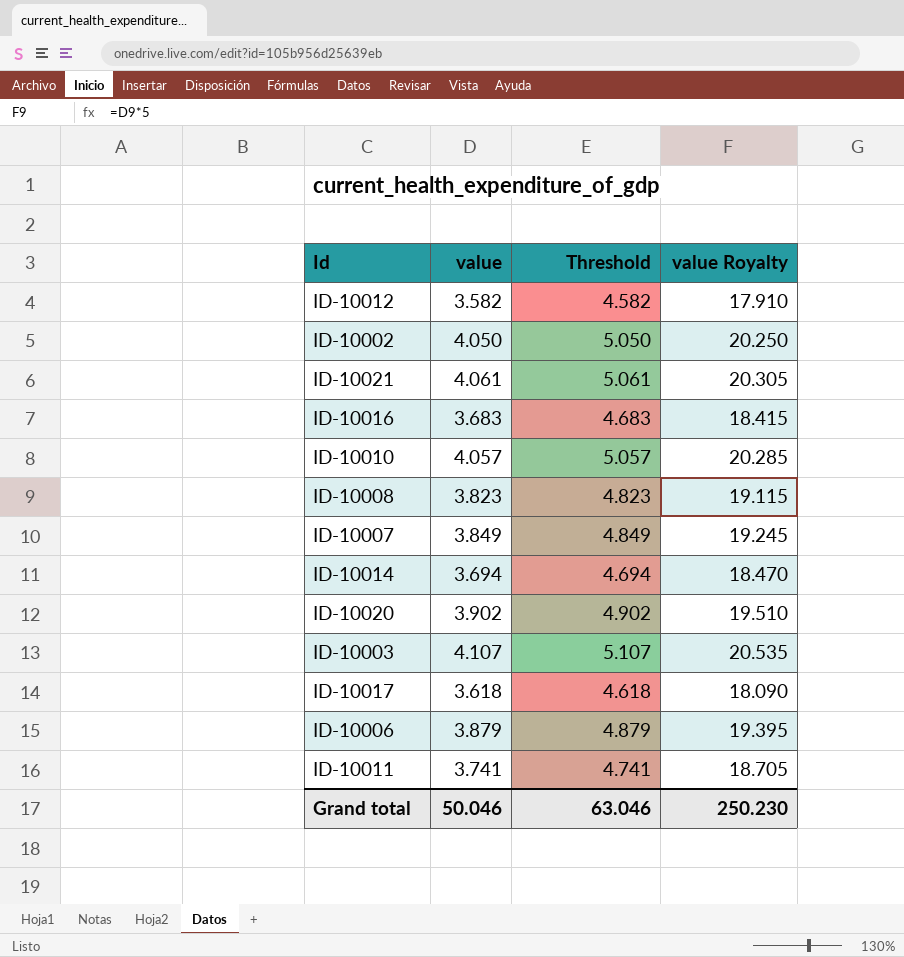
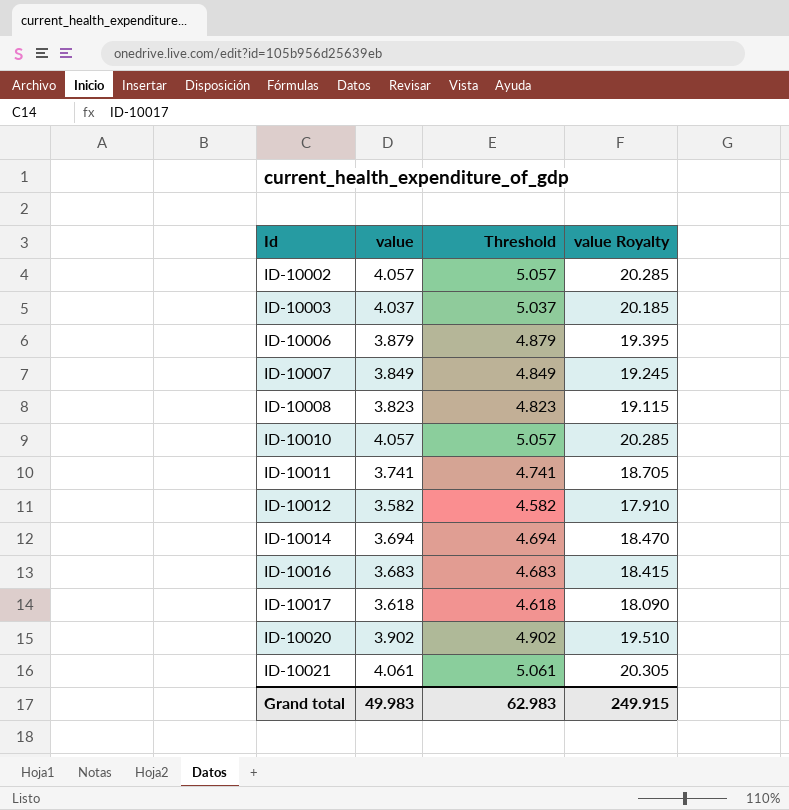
row order: none -> Id ascending
ID-10002 | value: 4.050 -> 4.057
ID-10002 | Threshold: 5.050 -> 5.057
ID-10002 | value Royalty: 20.250 -> 20.285
ID-10003 | value: 4.107 -> 4.037
ID-10003 | Threshold: 5.107 -> 5.037
ID-10003 | value Royalty: 20.535 -> 20.185
Grand total | value: 50.046 -> 49.983
Grand total | Threshold: 63.046 -> 62.983
Grand total | value Royalty: 250.230 -> 249.915

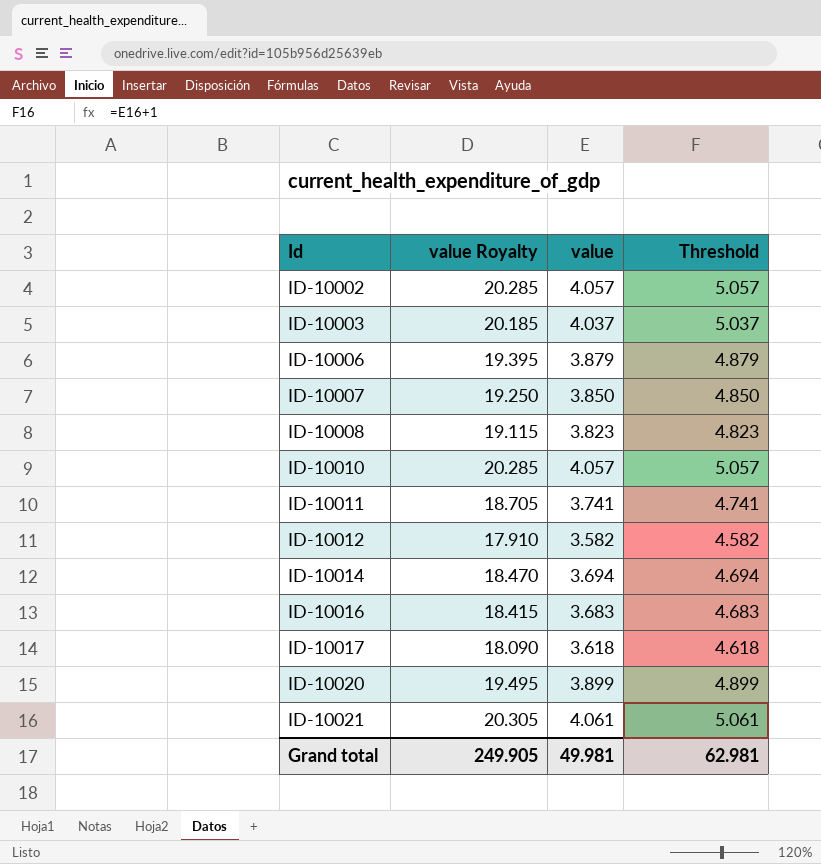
column value Royalty | position: 4 -> 2
ID-10007 | value Royalty: 19.245 -> 19.250
ID-10007 | value: 3.849 -> 3.850
ID-10007 | Threshold: 4.849 -> 4.850
ID-10020 | value Royalty: 19.510 -> 19.495
ID-10020 | value: 3.902 -> 3.899
ID-10020 | Threshold: 4.902 -> 4.899
Grand total | value Royalty: 249.915 -> 249.905
Grand total | value: 49.983 -> 49.981
Grand total | Threshold: 62.983 -> 62.981

